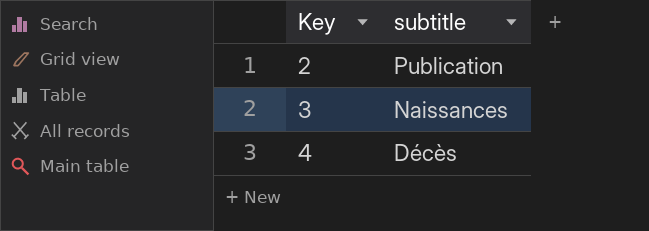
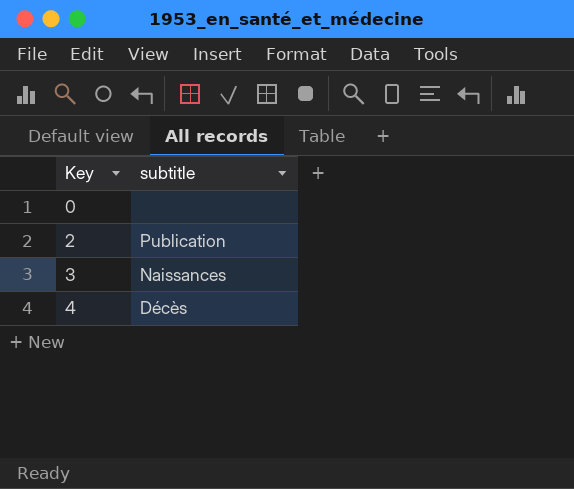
row 0: none -> none

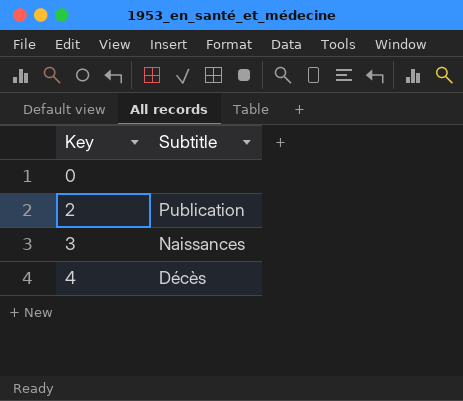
column name: subtitle -> Subtitle

